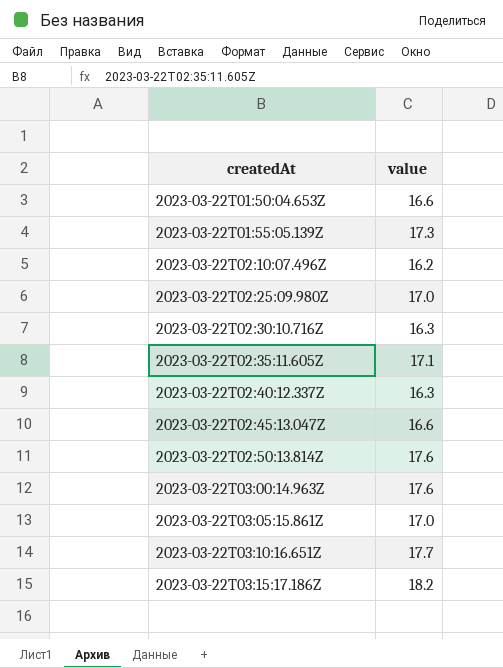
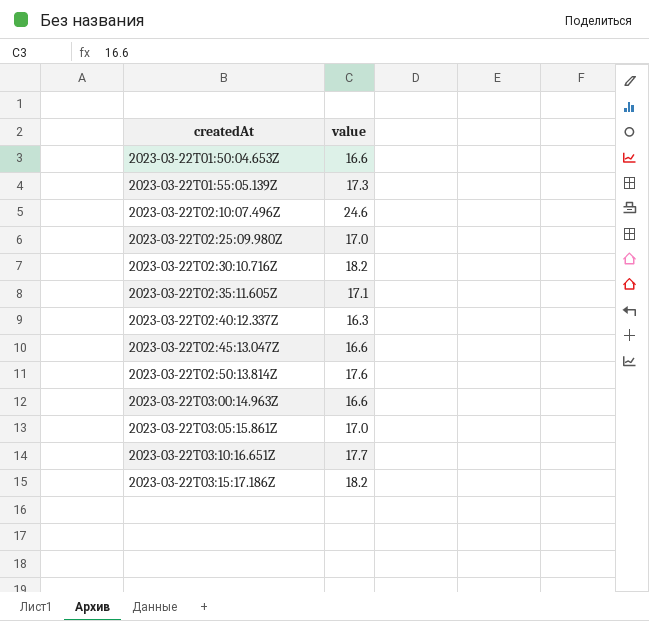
2023-03-22T02:10:07.496Z | value: 16.2 -> 24.6
2023-03-22T02:30:10.716Z | value: 16.3 -> 18.2
2023-03-22T03:00:14.963Z | value: 17.6 -> 16.6

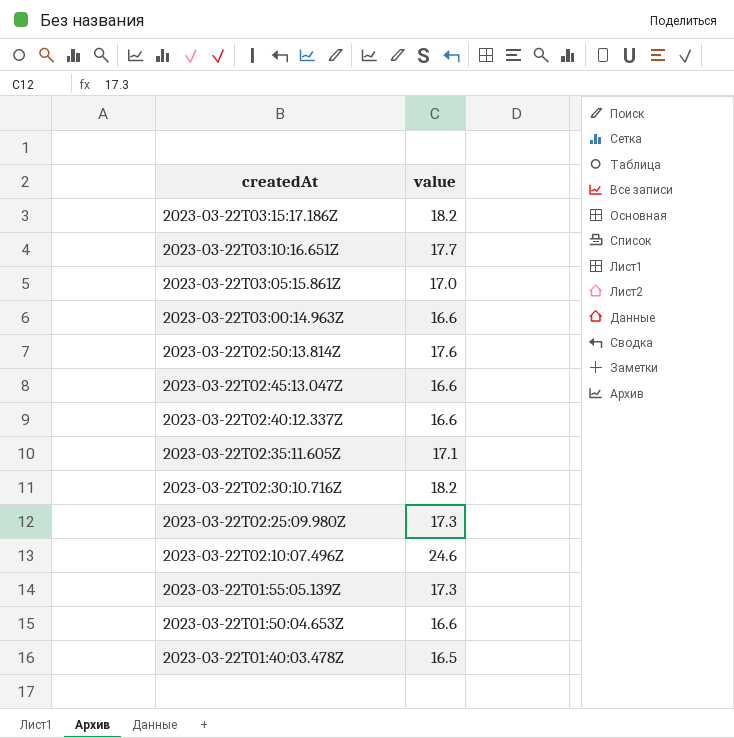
row order: createdAt ascending -> createdAt descending
2023-03-22T02:40:12.337Z | value: 16.3 -> 16.6
2023-03-22T02:25:09.980Z | value: 17.0 -> 17.3
row 2023-03-22T01:40:03.478Z: none -> 16.5

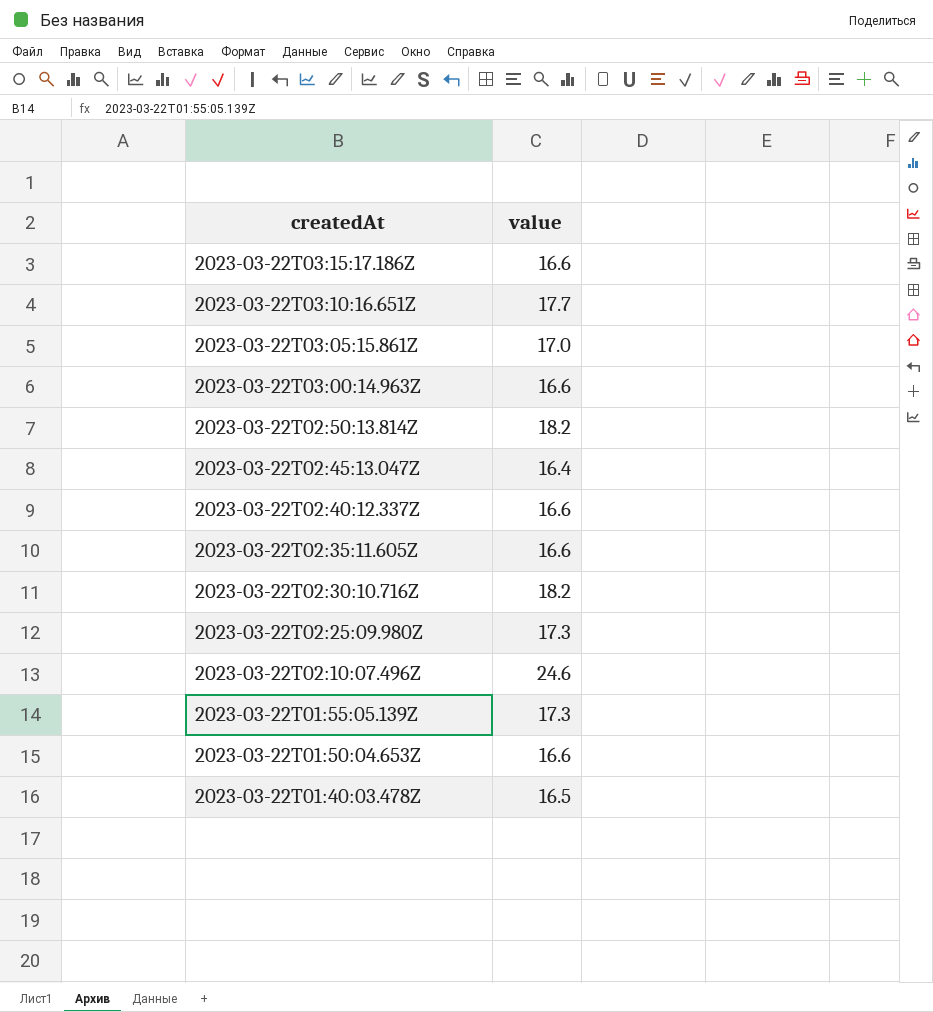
2023-03-22T03:15:17.186Z | value: 18.2 -> 16.6
2023-03-22T02:50:13.814Z | value: 17.6 -> 18.2
2023-03-22T02:45:13.047Z | value: 16.6 -> 16.4
2023-03-22T02:35:11.605Z | value: 17.1 -> 16.6

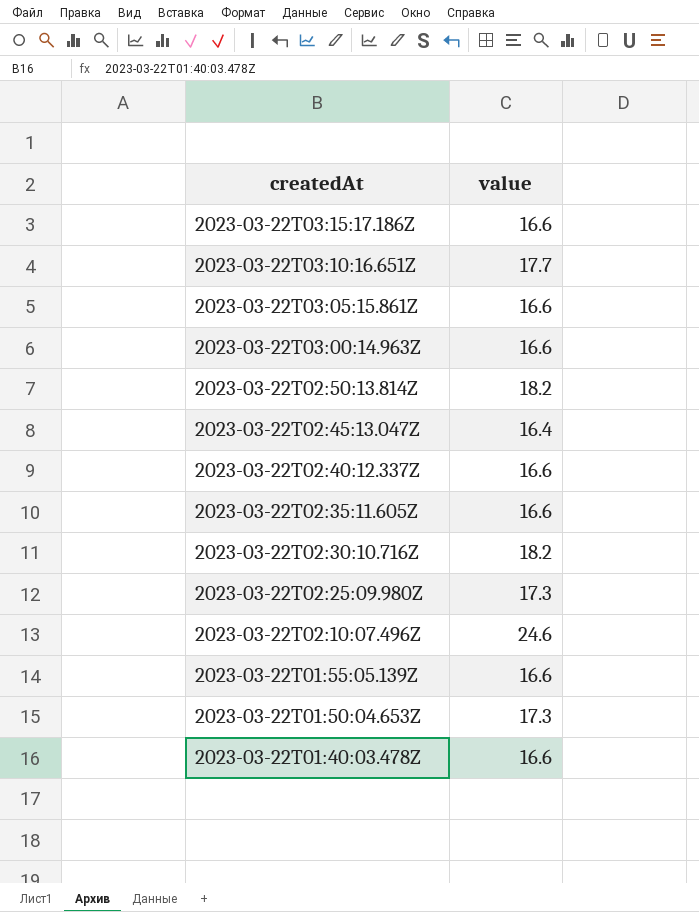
2023-03-22T03:05:15.861Z | value: 17.0 -> 16.6
2023-03-22T01:55:05.139Z | value: 17.3 -> 16.6
2023-03-22T01:50:04.653Z | value: 16.6 -> 17.3
2023-03-22T01:40:03.478Z | value: 16.5 -> 16.6

